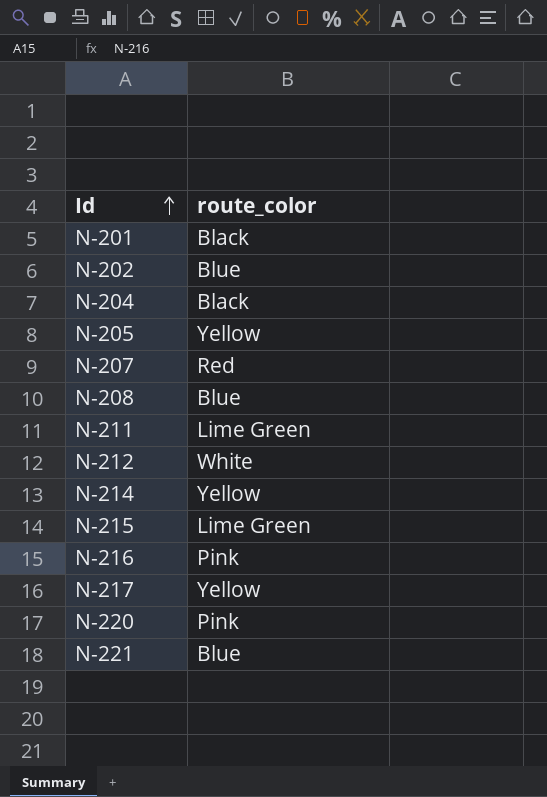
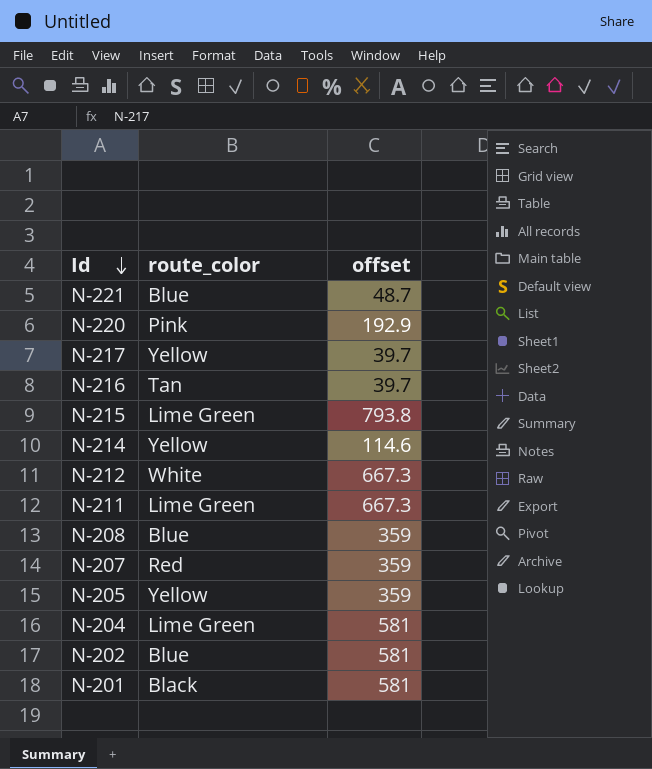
row order: Id ascending -> Id descending
column offset | position: none -> 3
N-216 | route_color: Pink -> Tan
N-204 | route_color: Black -> Lime Green

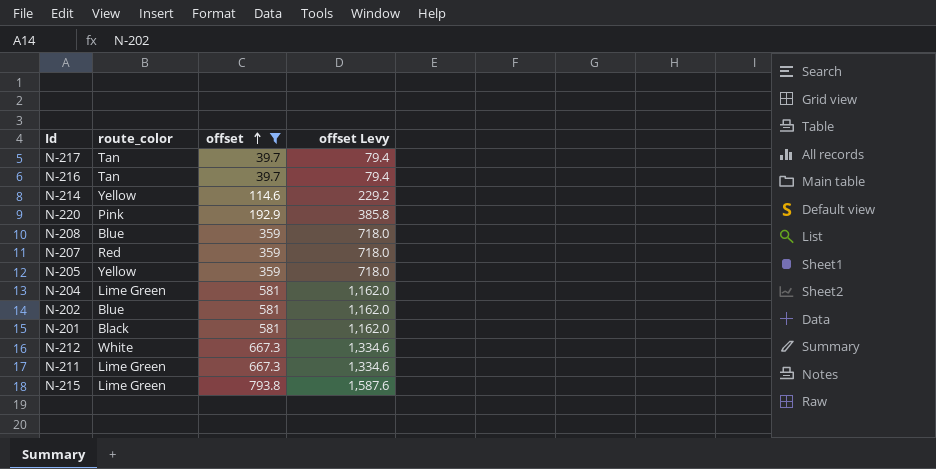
filter: none -> offset != 48.7
row order: Id descending -> offset ascending
column offset Levy | formula: none -> [offset] * 2
N-217 | route_color: Yellow -> Tan

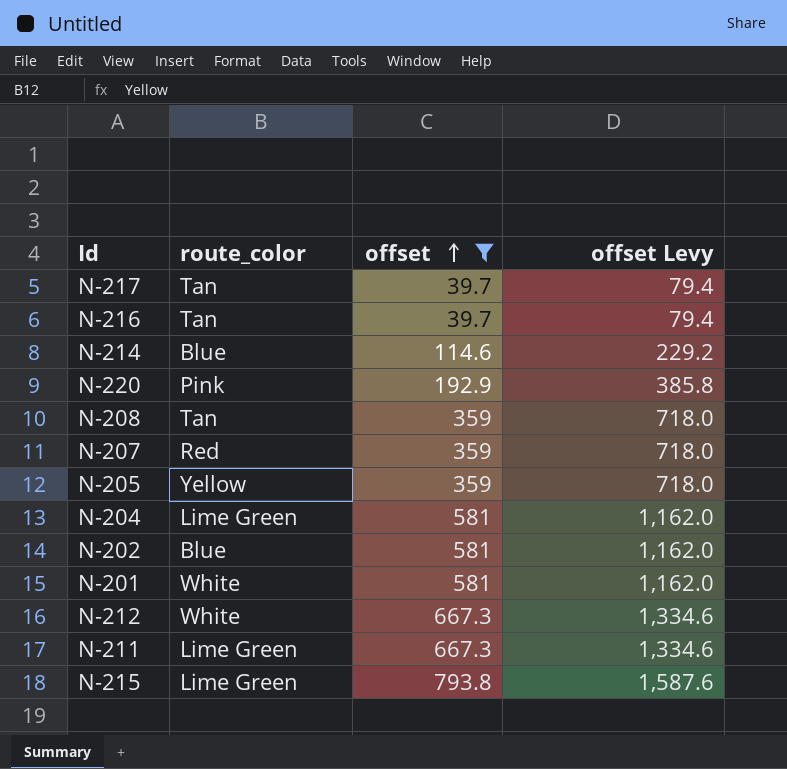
N-214 | route_color: Yellow -> Blue
N-208 | route_color: Blue -> Tan
N-201 | route_color: Black -> White

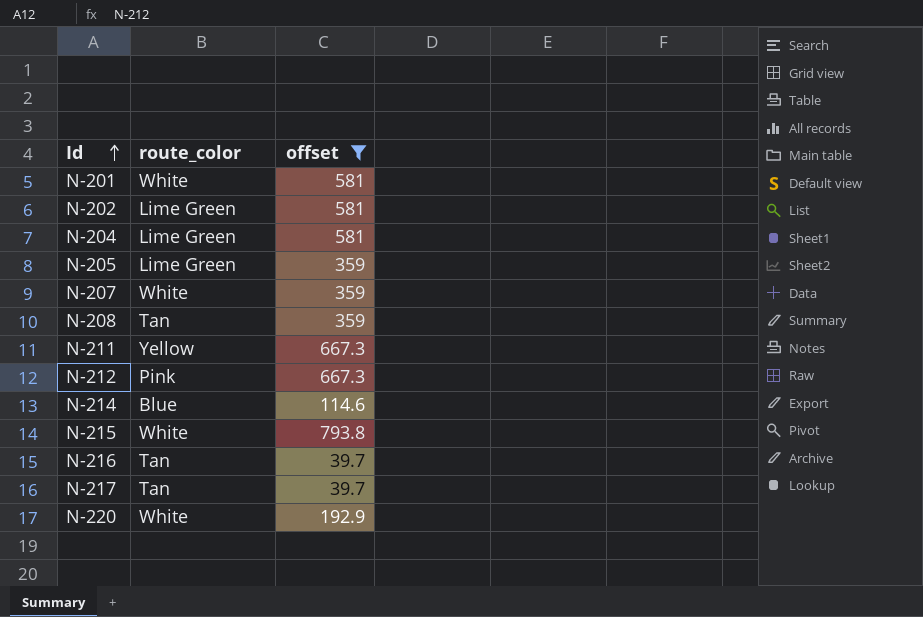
row order: offset ascending -> Id ascending
column offset Levy | formula: [offset] * 2 -> none
N-202 | route_color: Blue -> Lime Green
N-205 | route_color: Yellow -> Lime Green
N-207 | route_color: Red -> White
N-211 | route_color: Lime Green -> Yellow
N-212 | route_color: White -> Pink
N-215 | route_color: Lime Green -> White
N-220 | route_color: Pink -> White

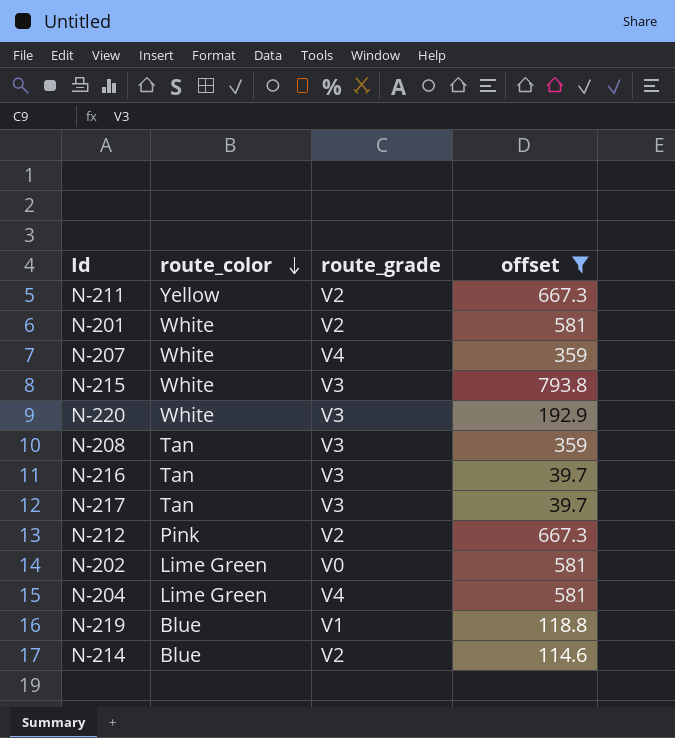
row order: Id ascending -> route_color descending
column route_grade | position: none -> 3
row N-205: Lime Green | 359 -> none
row N-219: none -> Blue | V1 | 118.8

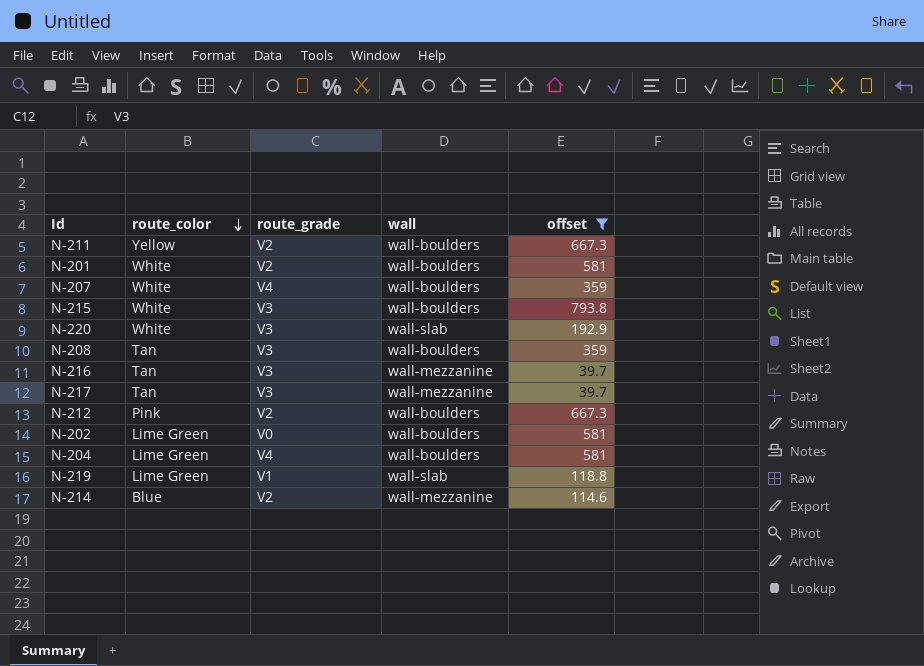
column wall | position: none -> 4
N-219 | route_color: Blue -> Lime Green

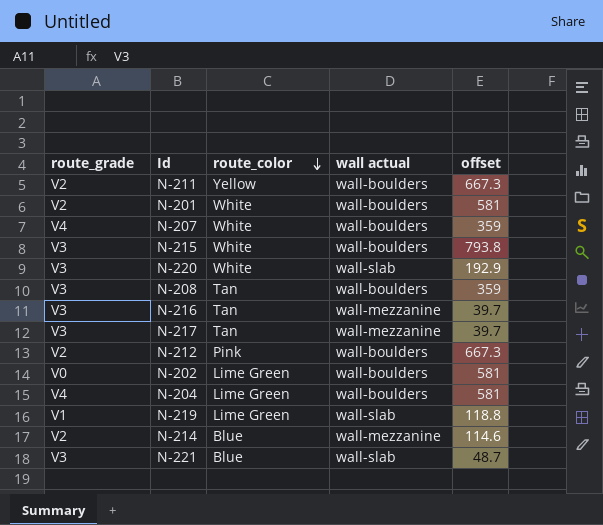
filter: offset != 48.7 -> none
column route_grade | position: 3 -> 1
column name: wall -> wall actual

